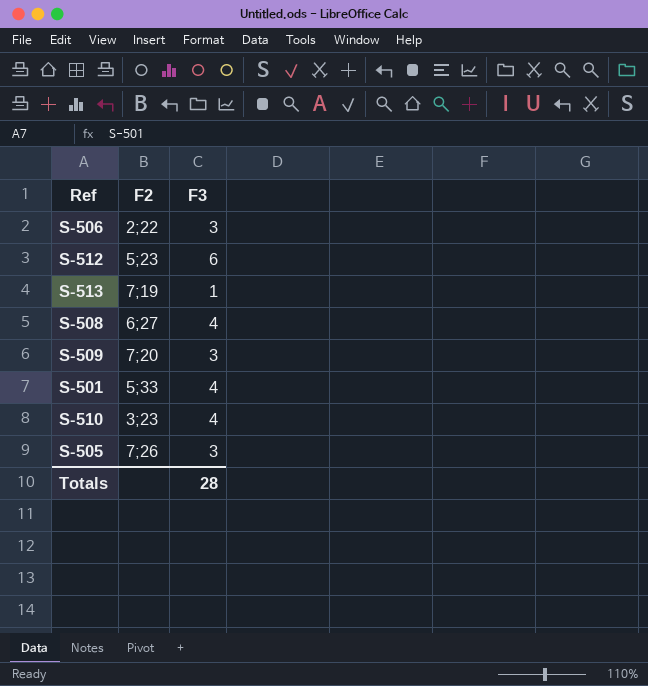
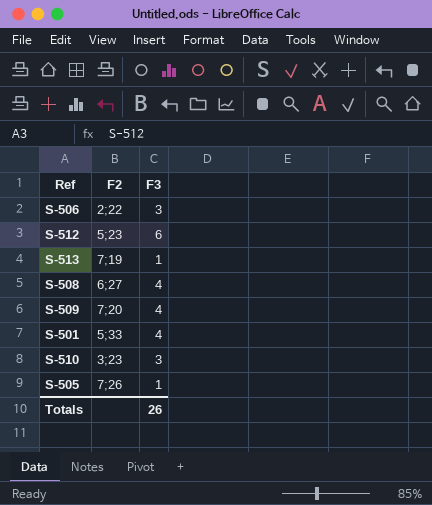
S-509 | F3: 3 -> 4
S-510 | F3: 4 -> 3
S-505 | F3: 3 -> 1
Totals | F3: 28 -> 26

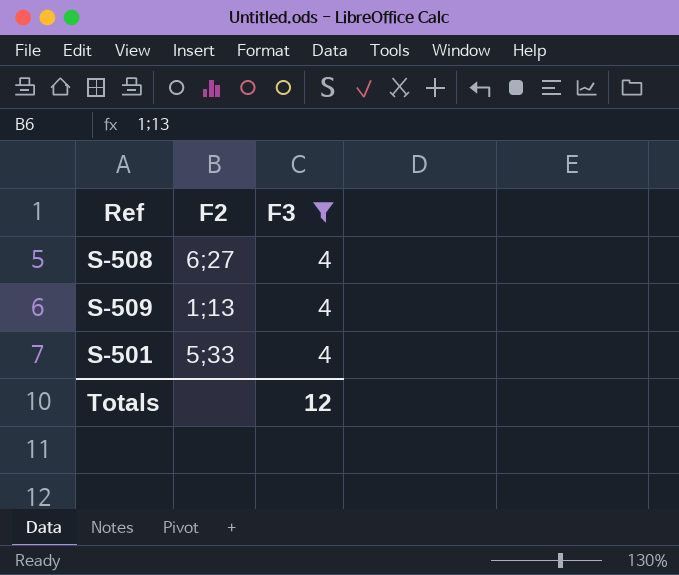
filter: none -> F3 = 4
S-509 | F2: 7;20 -> 1;13
Totals | F3: 26 -> 12

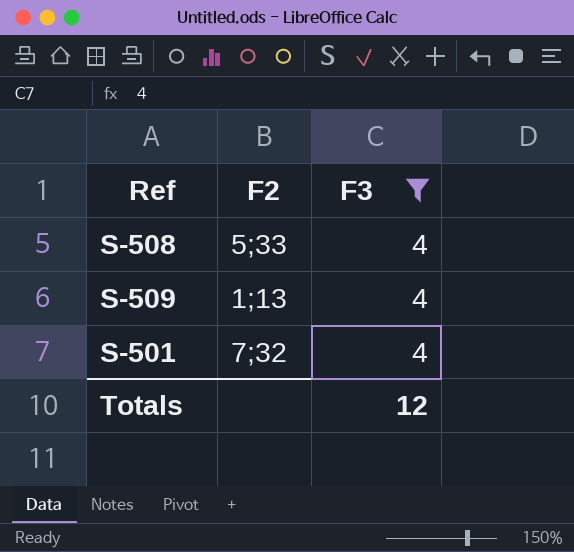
S-508 | F2: 6;27 -> 5;33
S-501 | F2: 5;33 -> 7;32

